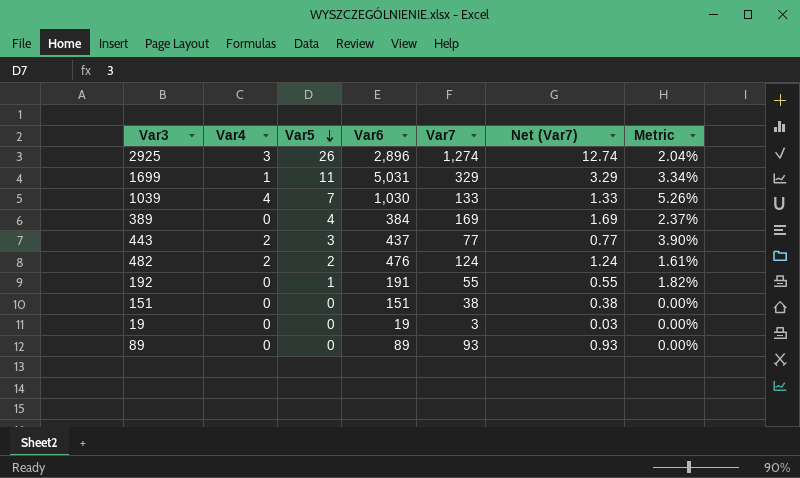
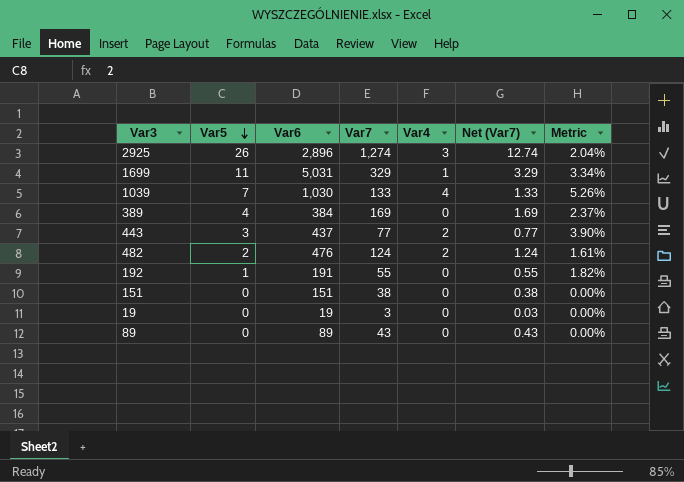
column Var4 | position: 2 -> 5
89 | Var7: 93 -> 43
89 | Net (Var7): 0.93 -> 0.43

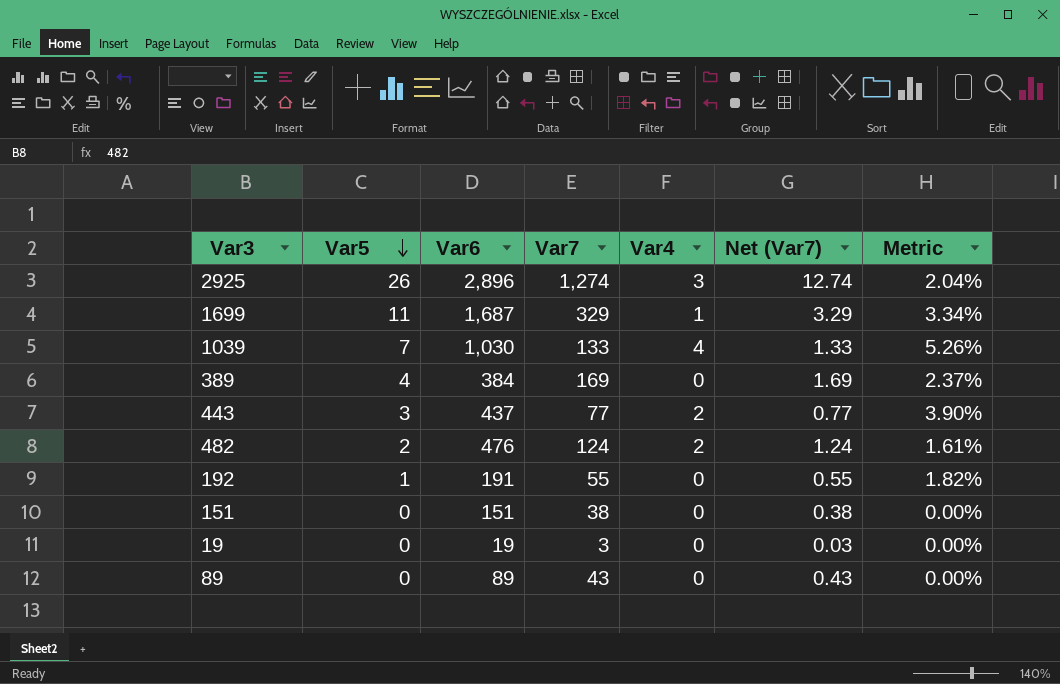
1699 | Var6: 5,031 -> 1,687

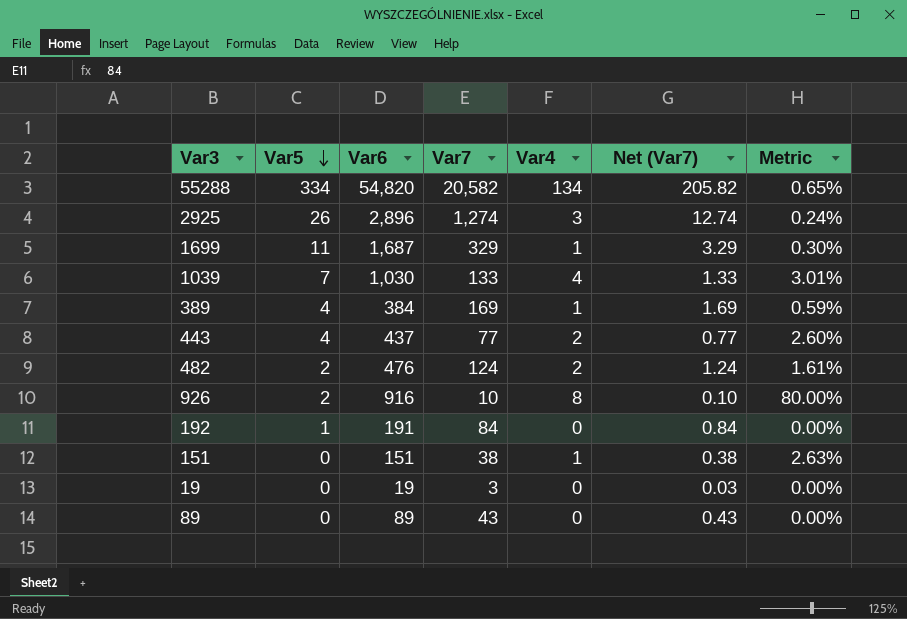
column Metric | formula: [Var5] / [Var7] -> [Var4] / [Var7]
row 55288: none -> 334 | 54,820 | 20,582 | 134 | 205.82 | 0.65%
389 | Var4: 0 -> 1
443 | Var5: 3 -> 4
row 926: none -> 2 | 916 | 10 | 8 | 0.10 | 80.00%
192 | Var7: 55 -> 84
192 | Net (Var7): 0.55 -> 0.84
151 | Var4: 0 -> 1

